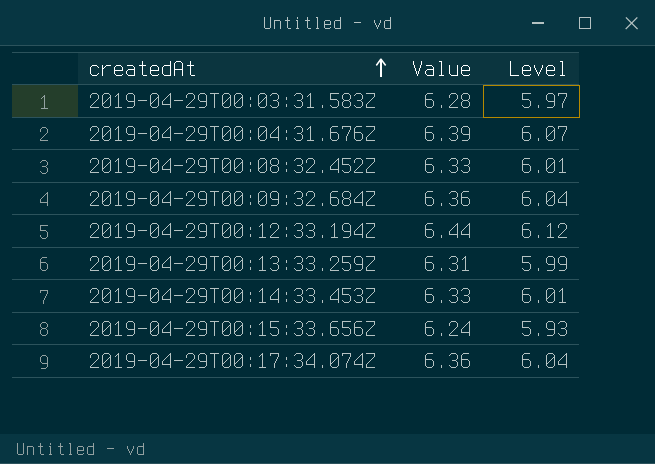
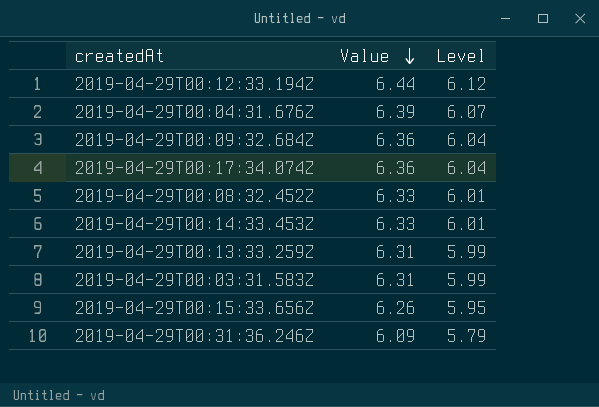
row order: createdAt ascending -> Value descending
2019-04-29T00:03:31.583Z | Value: 6.28 -> 6.31
2019-04-29T00:03:31.583Z | Level: 5.97 -> 5.99
2019-04-29T00:15:33.656Z | Value: 6.24 -> 6.26
2019-04-29T00:15:33.656Z | Level: 5.93 -> 5.95
row 2019-04-29T00:31:36.246Z: none -> 6.09 | 5.79

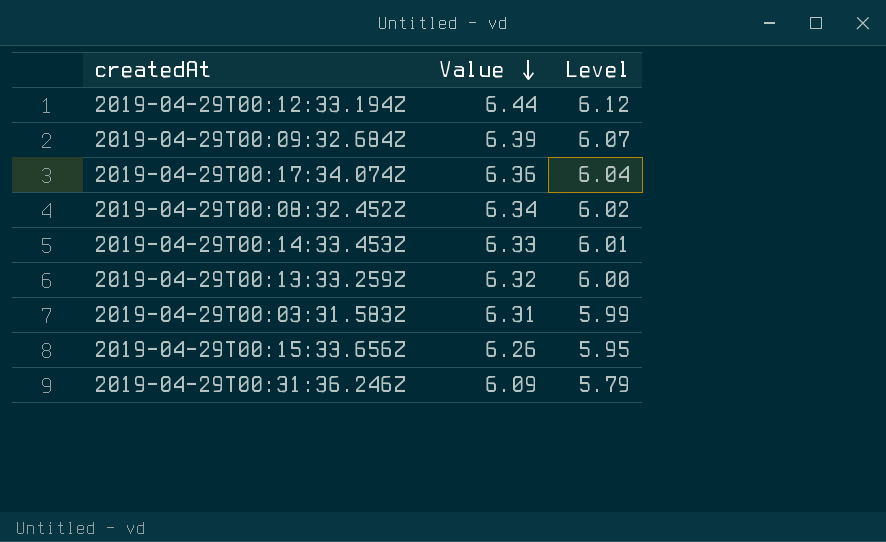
row 2019-04-29T00:04:31.676Z: 6.39 | 6.07 -> none
2019-04-29T00:09:32.684Z | Value: 6.36 -> 6.39
2019-04-29T00:09:32.684Z | Level: 6.04 -> 6.07
2019-04-29T00:08:32.452Z | Value: 6.33 -> 6.34
2019-04-29T00:08:32.452Z | Level: 6.01 -> 6.02
2019-04-29T00:13:33.259Z | Value: 6.31 -> 6.32
2019-04-29T00:13:33.259Z | Level: 5.99 -> 6.00

